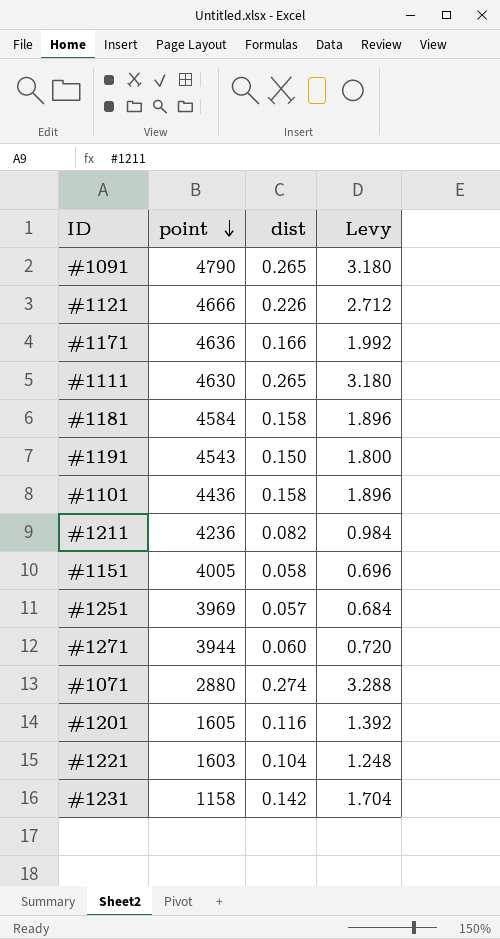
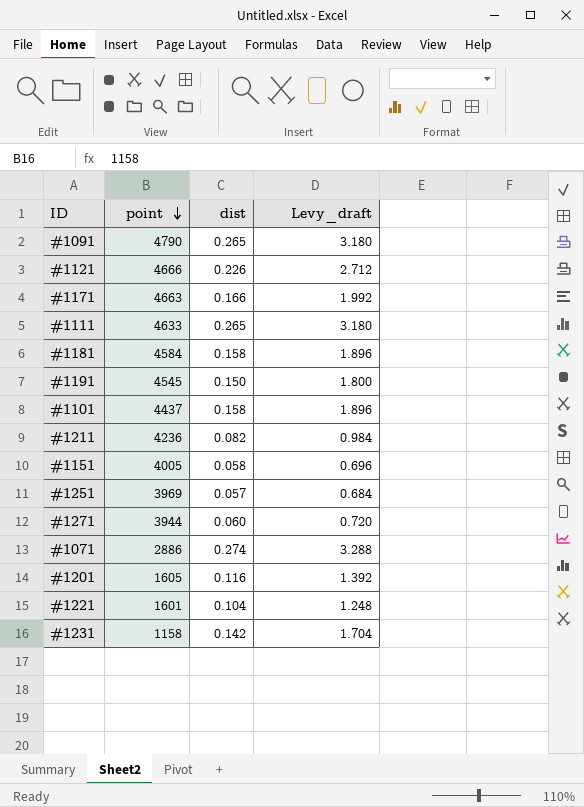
column name: Levy -> Levy_draft
#1171 | point: 4636 -> 4663
#1111 | point: 4630 -> 4633
#1191 | point: 4543 -> 4545
#1101 | point: 4436 -> 4437
#1071 | point: 2880 -> 2886
#1221 | point: 1603 -> 1601

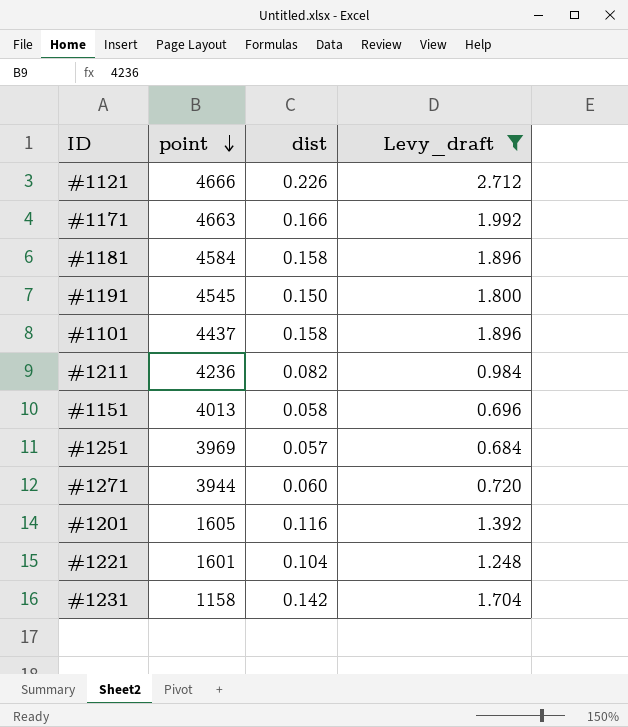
filter: none -> Levy_draft <= 2.712
#1151 | point: 4005 -> 4013

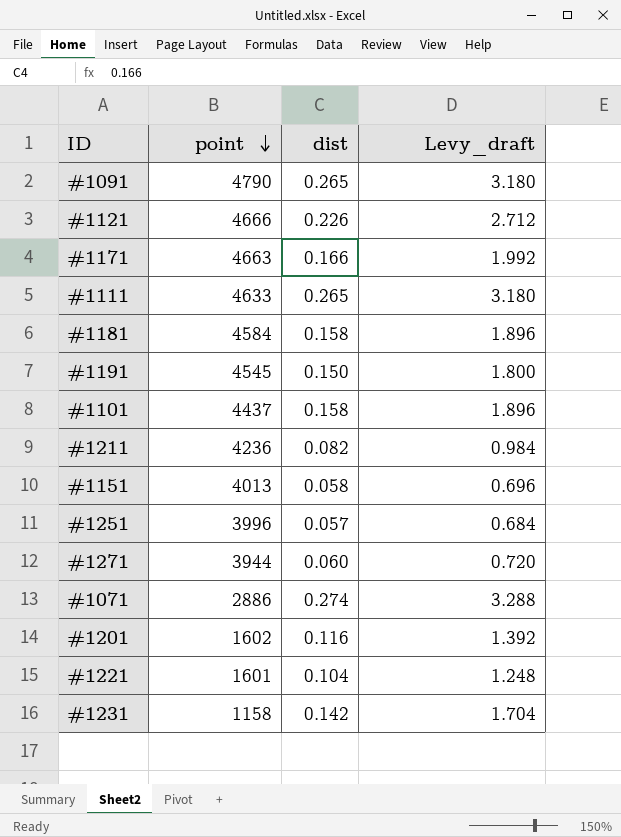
filter: Levy_draft <= 2.712 -> none
#1251 | point: 3969 -> 3996
#1201 | point: 1605 -> 1602

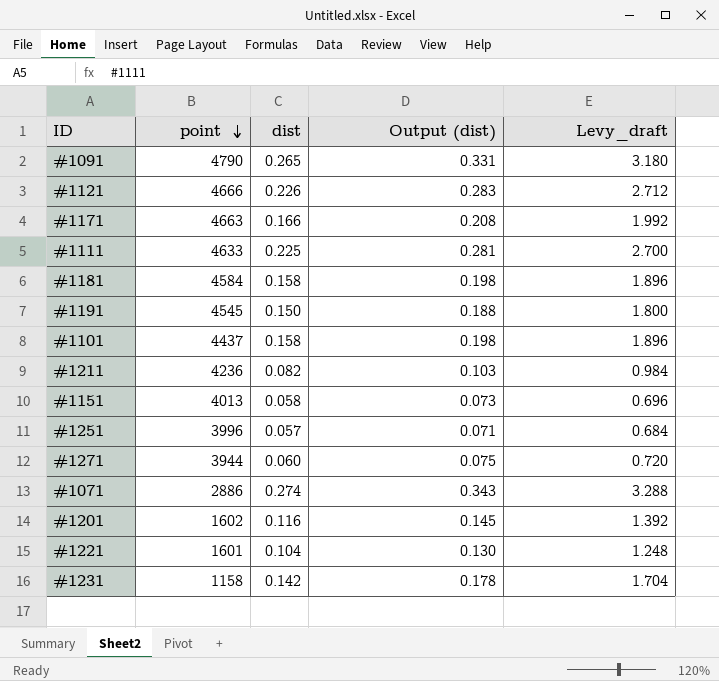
column Output (dist) | formula: none -> [dist] * 1.25
#1111 | dist: 0.265 -> 0.225
#1111 | Levy_draft: 3.180 -> 2.700

